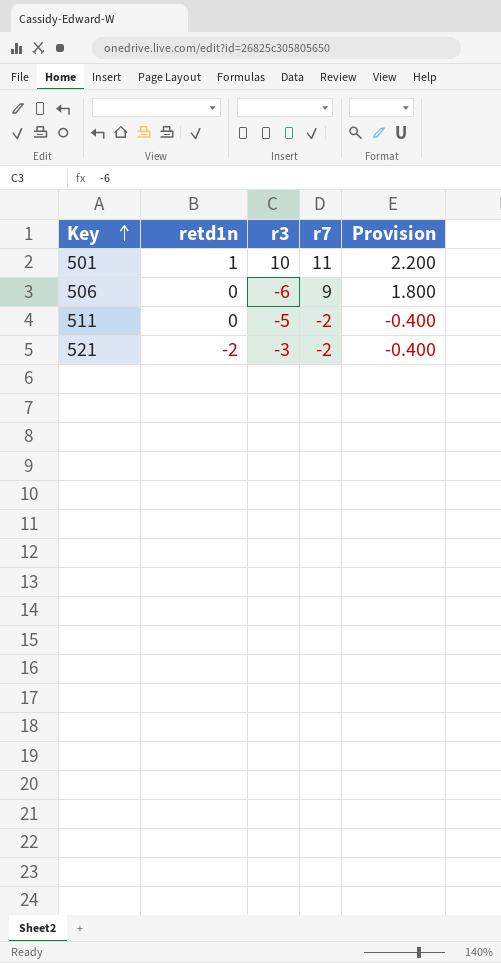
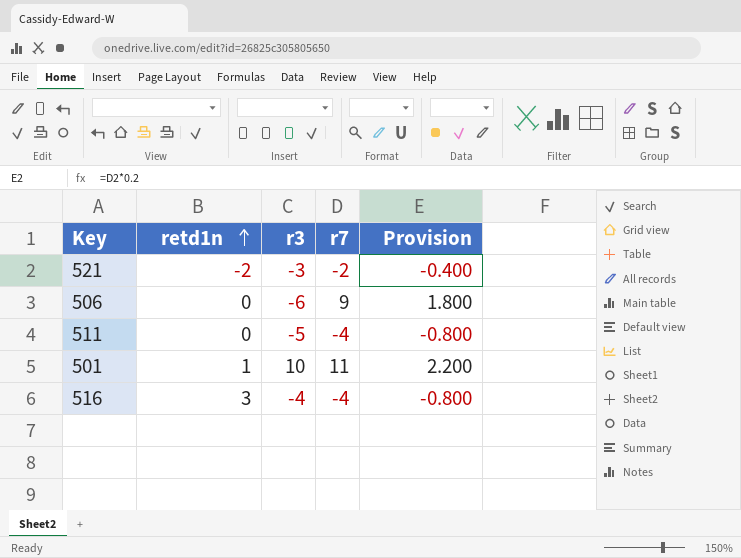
row order: Key ascending -> retd1n ascending
511 | r7: -2 -> -4
511 | Provision: -0.400 -> -0.800
row 516: none -> 3 | -4 | -4 | -0.800

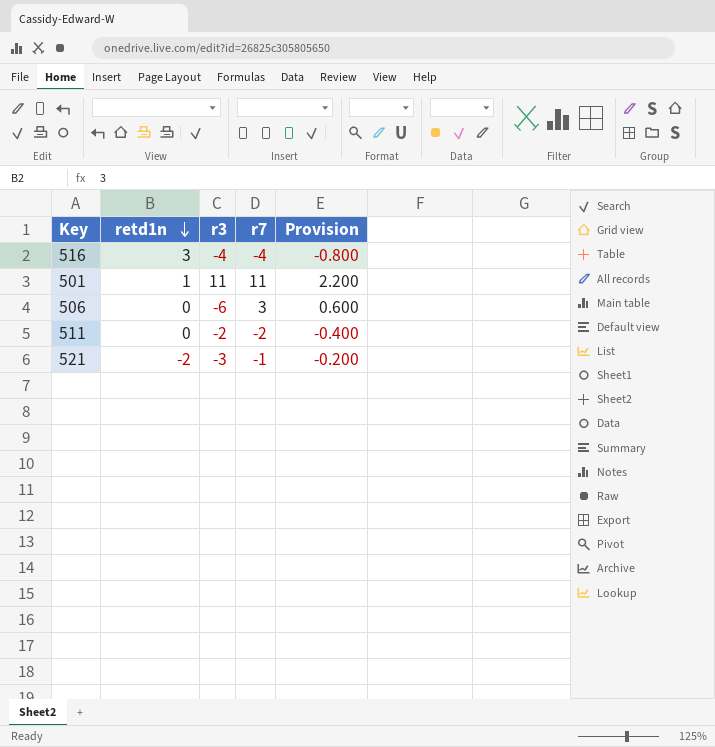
row order: retd1n ascending -> retd1n descending
501 | r3: 10 -> 11
506 | r7: 9 -> 3
506 | Provision: 1.800 -> 0.600
511 | r3: -5 -> -2
511 | r7: -4 -> -2
511 | Provision: -0.800 -> -0.400
521 | r7: -2 -> -1
521 | Provision: -0.400 -> -0.200

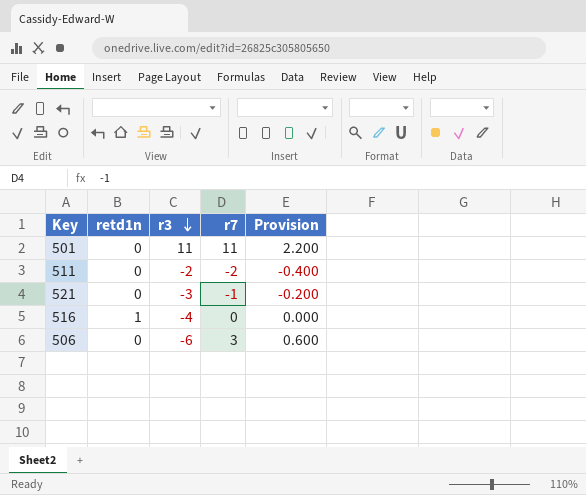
row order: retd1n descending -> r3 descending
501 | retd1n: 1 -> 0
521 | retd1n: -2 -> 0
516 | retd1n: 3 -> 1
516 | r7: -4 -> 0
516 | Provision: -0.800 -> 0.000

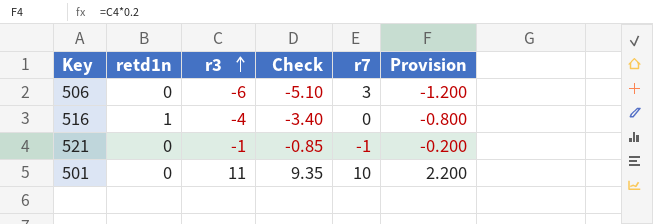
row order: r3 descending -> r3 ascending
column Check | formula: none -> [r3] * 0.85
column Provision | formula: [r7] * 0.2 -> [r3] * 0.2
row 511: 0 | -2 | -2 | -0.400 -> none
521 | r3: -3 -> -1
501 | r7: 11 -> 10

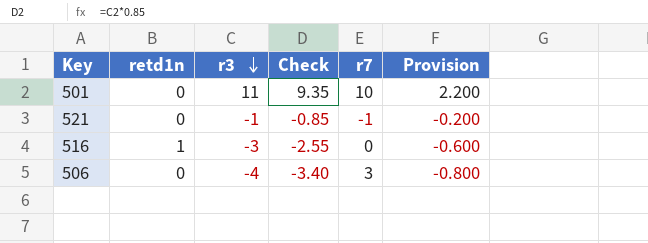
row order: r3 ascending -> r3 descending
516 | r3: -4 -> -3
516 | Check: -3.40 -> -2.55
516 | Provision: -0.800 -> -0.600
506 | r3: -6 -> -4
506 | Check: -5.10 -> -3.40
506 | Provision: -1.200 -> -0.800

